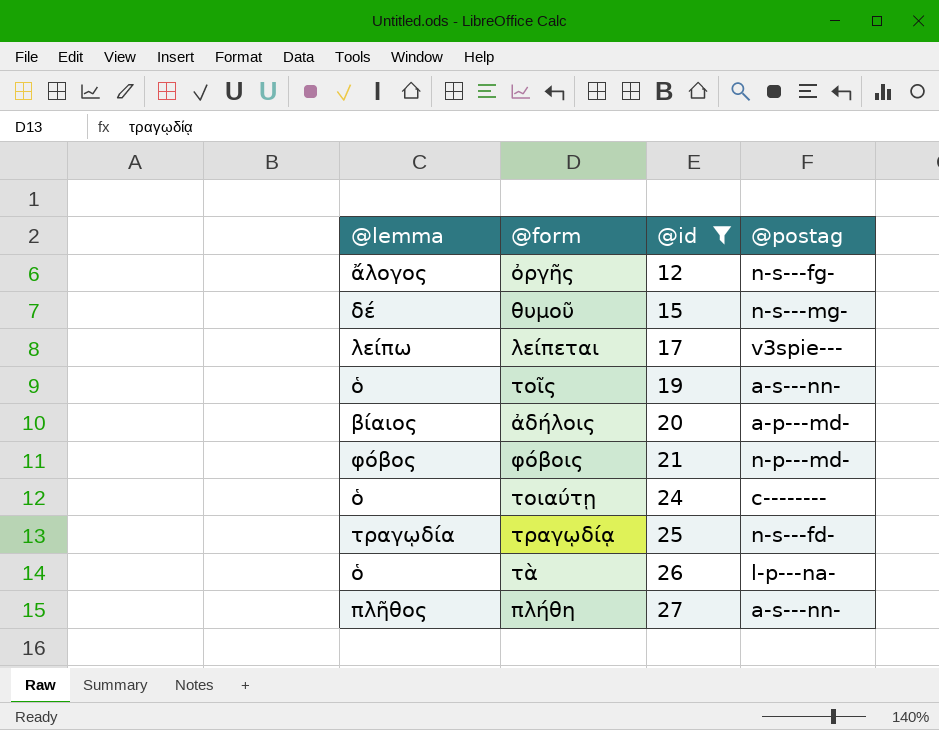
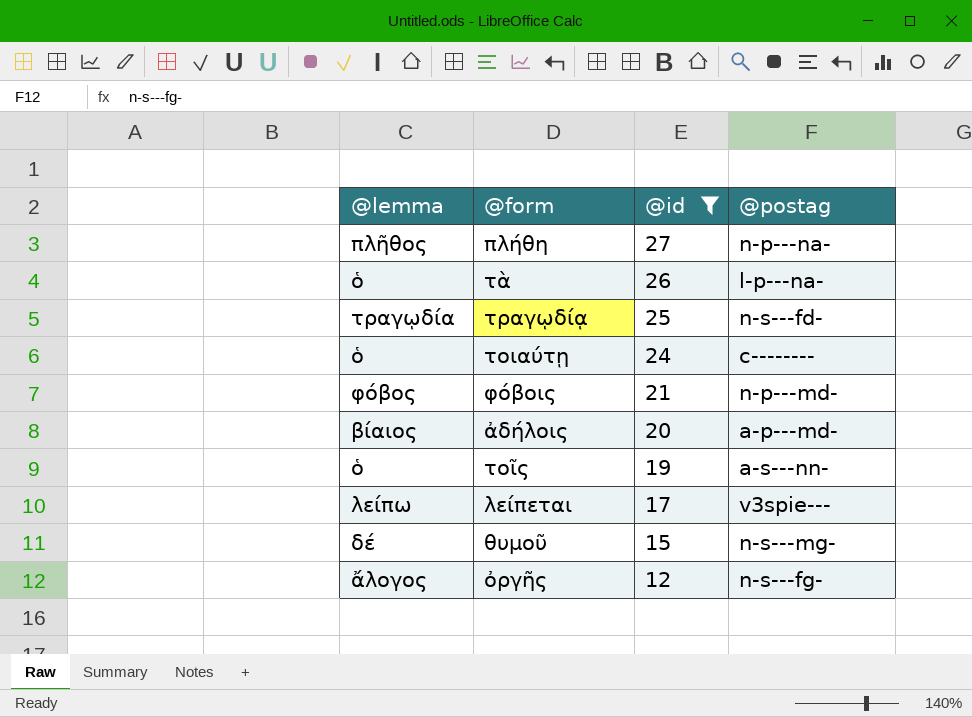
row order: @id ascending -> @id descending
πλήθη | @postag: a-s---nn- -> n-p---na-

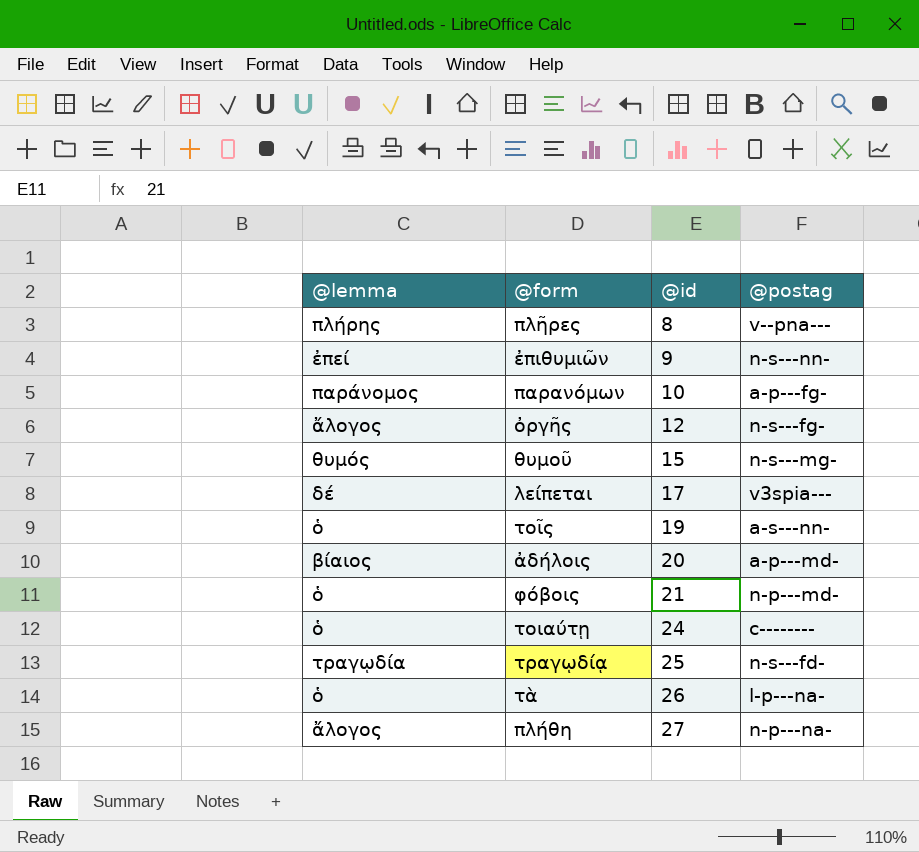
filter: @id >= 12 -> none
row order: @id descending -> @id ascending
θυμοῦ | @lemma: δέ -> θυμός
λείπεται | @lemma: λείπω -> δέ
λείπεται | @postag: v3spie--- -> v3spia---
φόβοις | @lemma: φόβος -> ὁ
πλήθη | @lemma: πλῆθος -> ἄλογος

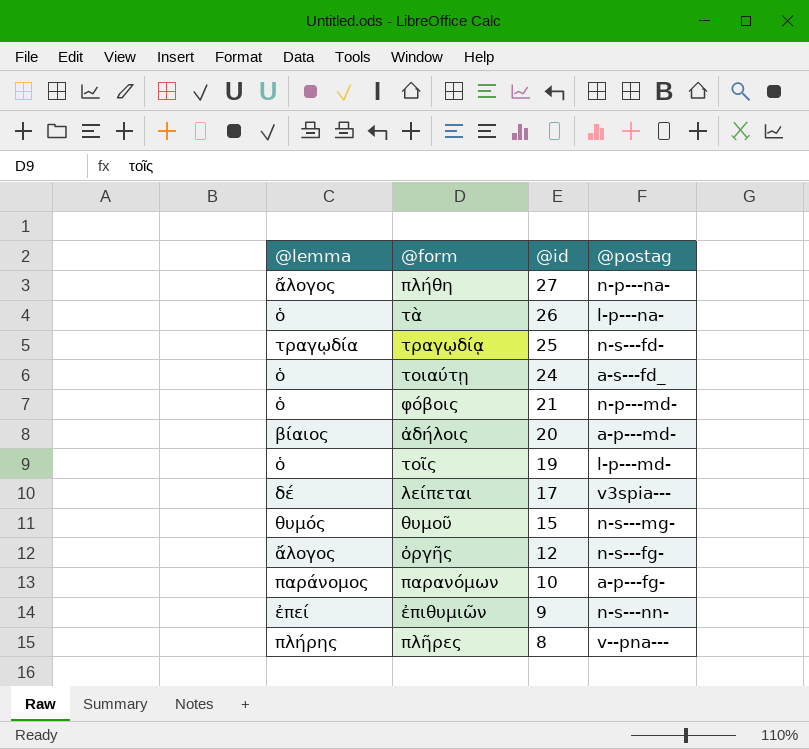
row order: @id ascending -> @id descending
τοιαύτῃ | @postag: c-------- -> a-s---fd_
τοῖς | @postag: a-s---nn- -> l-p---md-

